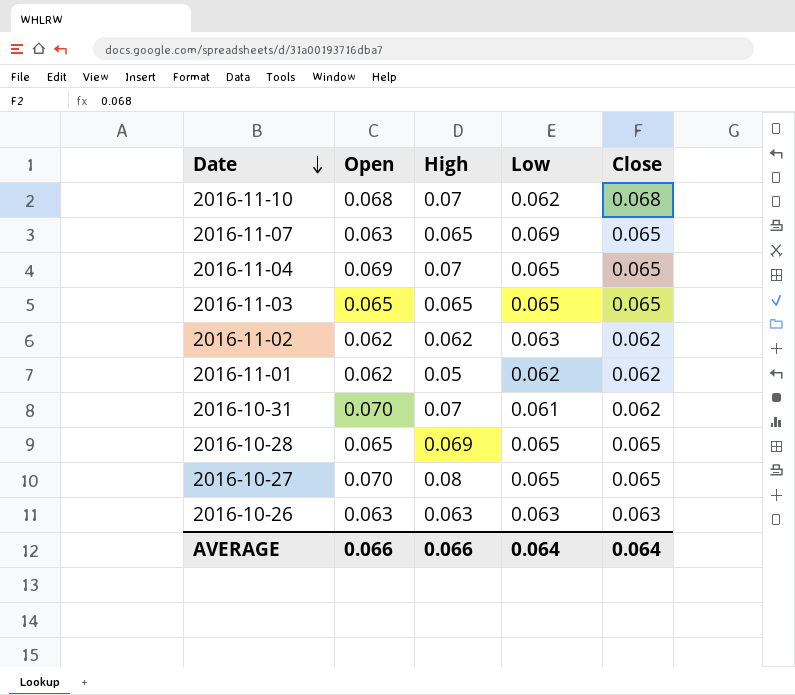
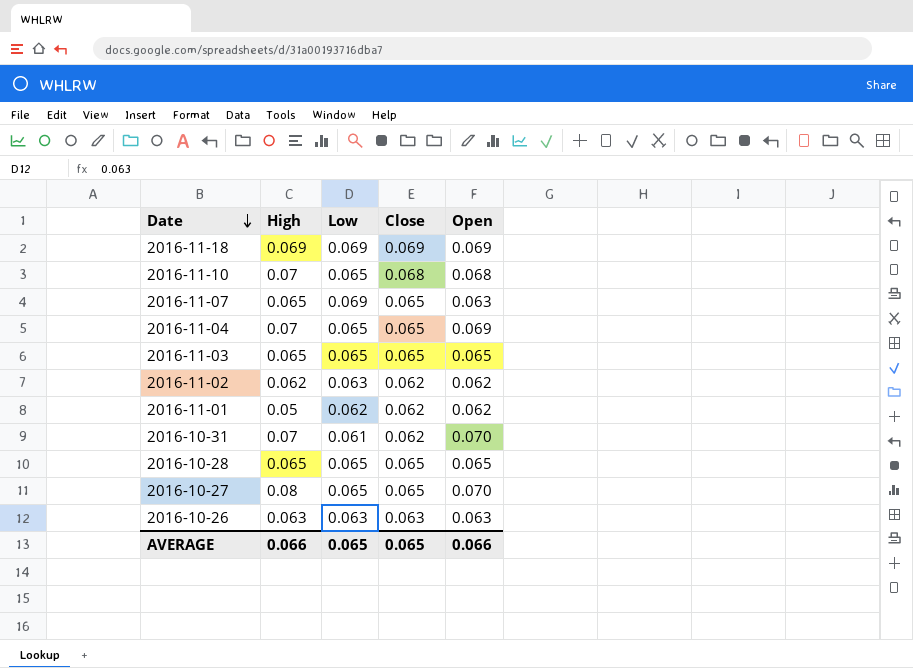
column Open | position: 2 -> 5
row 2016-11-18: none -> 0.069 | 0.069 | 0.069 | 0.069
2016-11-10 | Low: 0.062 -> 0.065
2016-10-28 | High: 0.069 -> 0.065
AVERAGE | Low: 0.064 -> 0.065
AVERAGE | Close: 0.064 -> 0.065

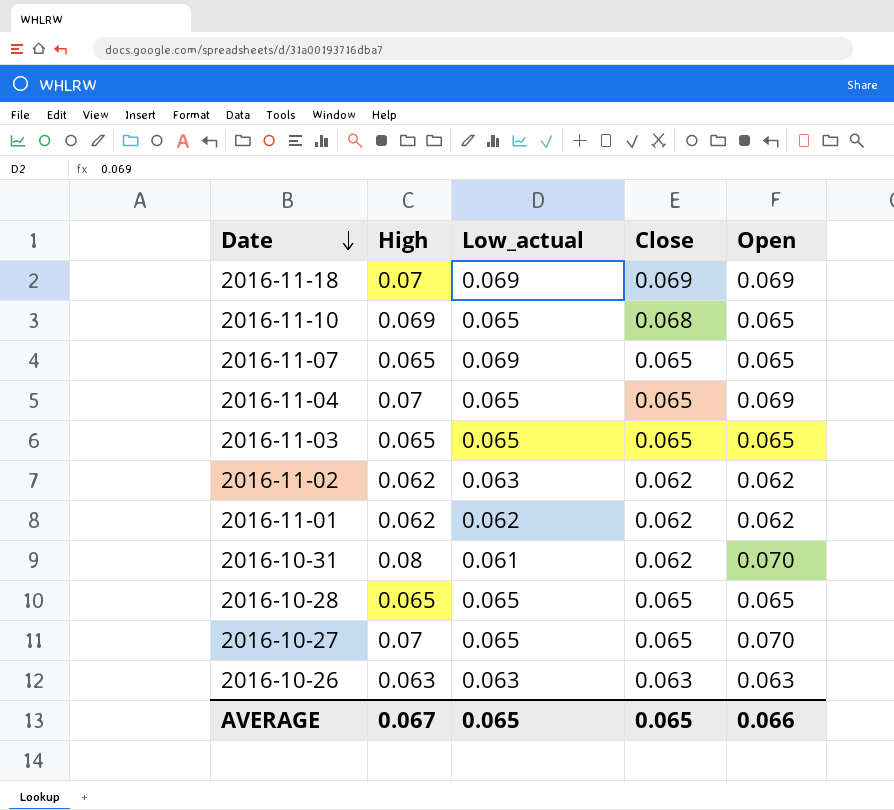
column name: Low -> Low_actual
2016-11-18 | High: 0.069 -> 0.07
2016-11-10 | High: 0.07 -> 0.069
2016-11-10 | Open: 0.068 -> 0.065
2016-11-07 | Open: 0.063 -> 0.065
2016-11-01 | High: 0.05 -> 0.062
2016-10-31 | High: 0.07 -> 0.08
2016-10-27 | High: 0.08 -> 0.07
AVERAGE | High: 0.066 -> 0.067

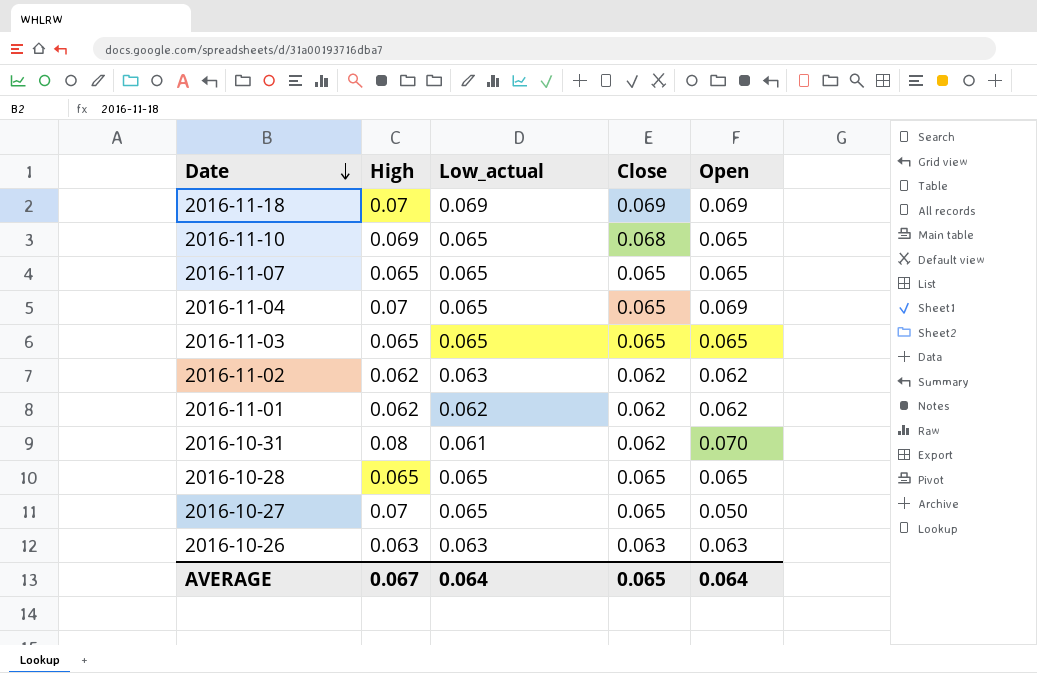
2016-11-07 | Low_actual: 0.069 -> 0.065
2016-10-27 | Open: 0.070 -> 0.050
AVERAGE | Low_actual: 0.065 -> 0.064
AVERAGE | Open: 0.066 -> 0.064

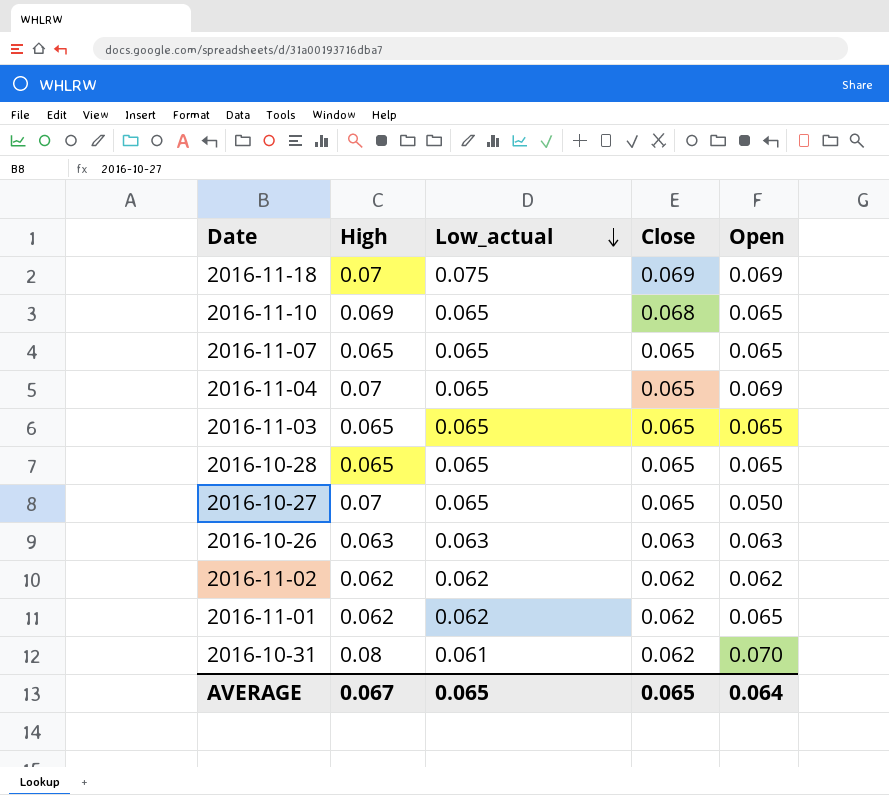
row order: Date descending -> Low_actual descending
2016-11-18 | Low_actual: 0.069 -> 0.075
2016-11-02 | Low_actual: 0.063 -> 0.062
2016-11-01 | Open: 0.062 -> 0.065
AVERAGE | Low_actual: 0.064 -> 0.065

